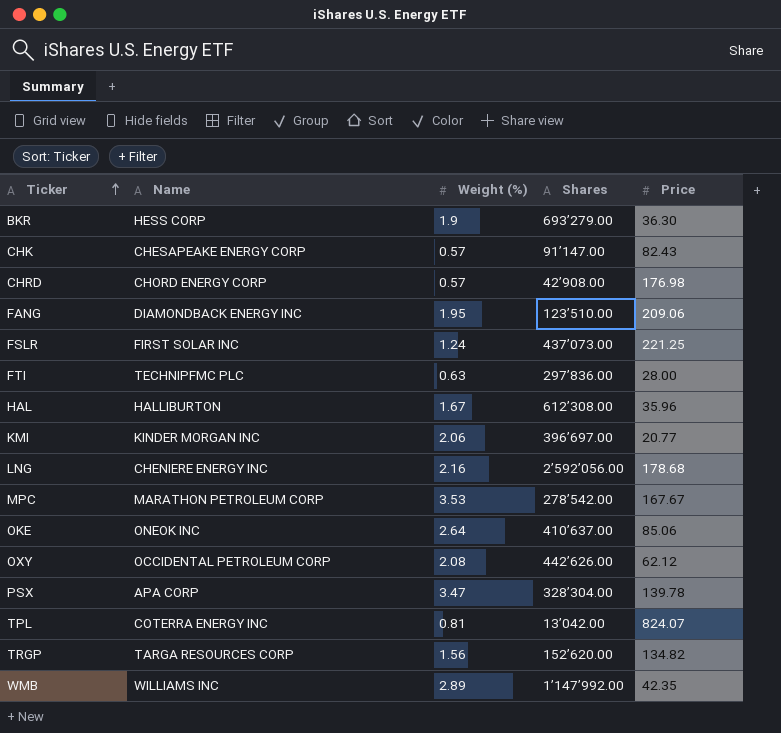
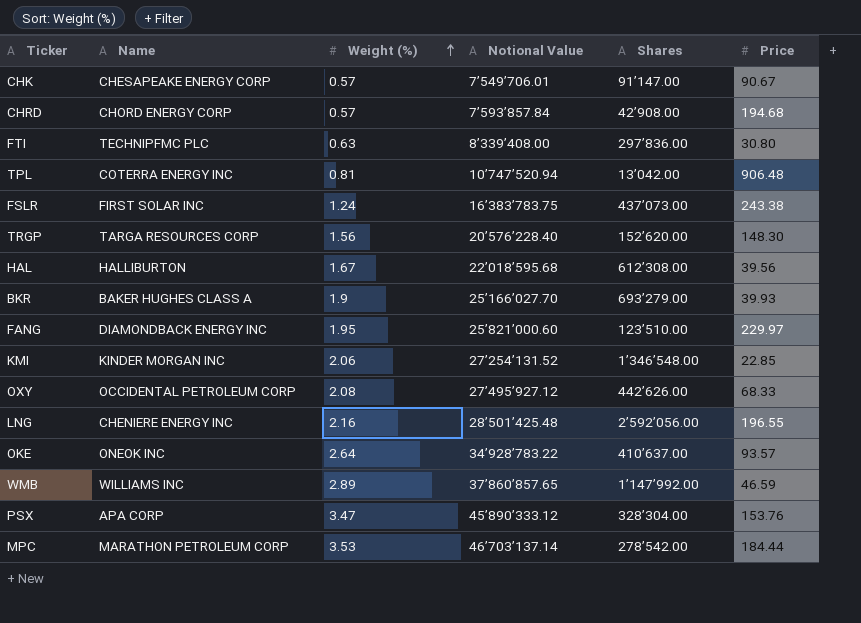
row order: Ticker ascending -> Weight (%) ascending
column Notional Value | position: none -> 4
CHK | Price: 82.43 -> 90.67
CHRD | Price: 176.98 -> 194.68
FTI | Price: 28.00 -> 30.80
TPL | Price: 824.07 -> 906.48
FSLR | Price: 221.25 -> 243.38
TRGP | Price: 134.82 -> 148.30
HAL | Price: 35.96 -> 39.56
BKR | Name: HESS CORP -> BAKER HUGHES CLASS A
BKR | Price: 36.30 -> 39.93
FANG | Price: 209.06 -> 229.97
KMI | Shares: 396’697.00 -> 1’346’548.00
KMI | Price: 20.77 -> 22.85
OXY | Price: 62.12 -> 68.33
LNG | Price: 178.68 -> 196.55
OKE | Price: 85.06 -> 93.57
WMB | Price: 42.35 -> 46.59
PSX | Price: 139.78 -> 153.76
MPC | Price: 167.67 -> 184.44

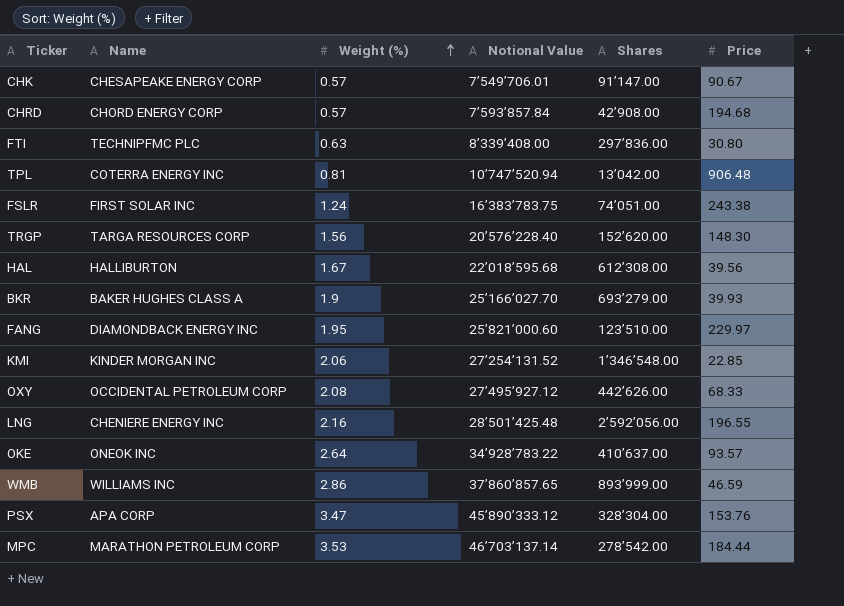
FSLR | Shares: 437’073.00 -> 74’051.00
WMB | Weight (%): 2.89 -> 2.86
WMB | Shares: 1’147’992.00 -> 893’999.00

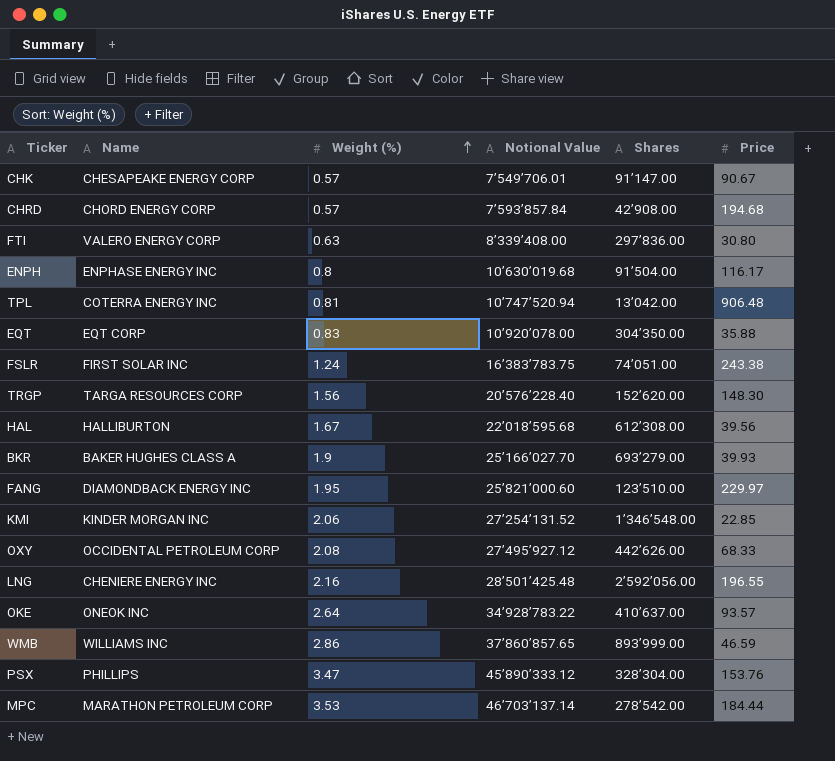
FTI | Name: TECHNIPFMC PLC -> VALERO ENERGY CORP
row ENPH: none -> ENPHASE ENERGY INC | 0.8 | 10’630’019.68 | 91’504.00 | 116.17
row EQT: none -> EQT CORP | 0.83 | 10’920’078.00 | 304’350.00 | 35.88
PSX | Name: APA CORP -> PHILLIPS

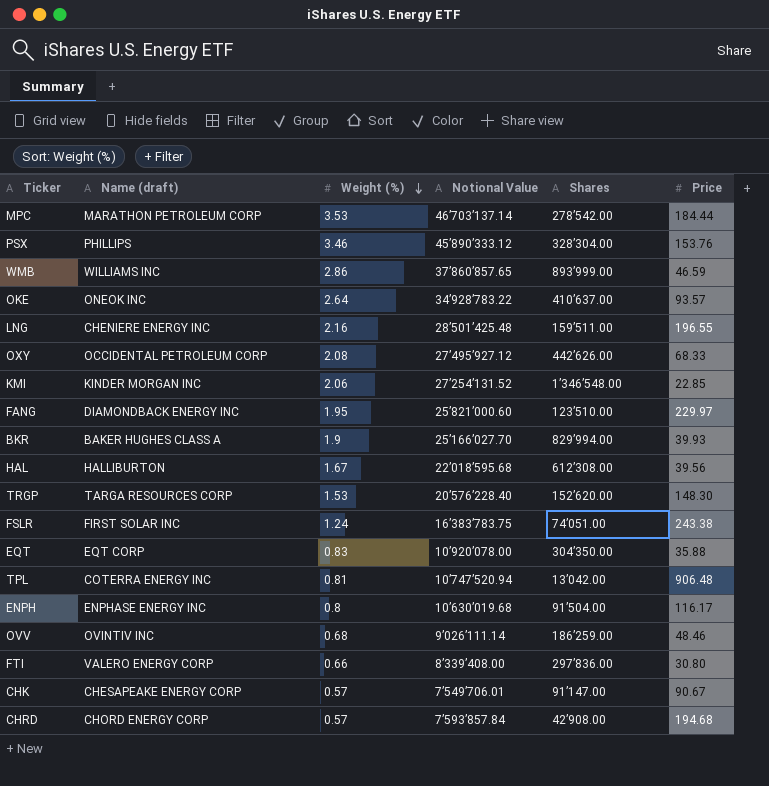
row order: Weight (%) ascending -> Weight (%) descending
column name: Name -> Name (draft)
PSX | Weight (%): 3.47 -> 3.46
LNG | Shares: 2’592’056.00 -> 159’511.00
BKR | Shares: 693’279.00 -> 829’994.00
TRGP | Weight (%): 1.56 -> 1.53
row OVV: none -> OVINTIV INC | 0.68 | 9’026’111.14 | 186’259.00 | 48.46
FTI | Weight (%): 0.63 -> 0.66

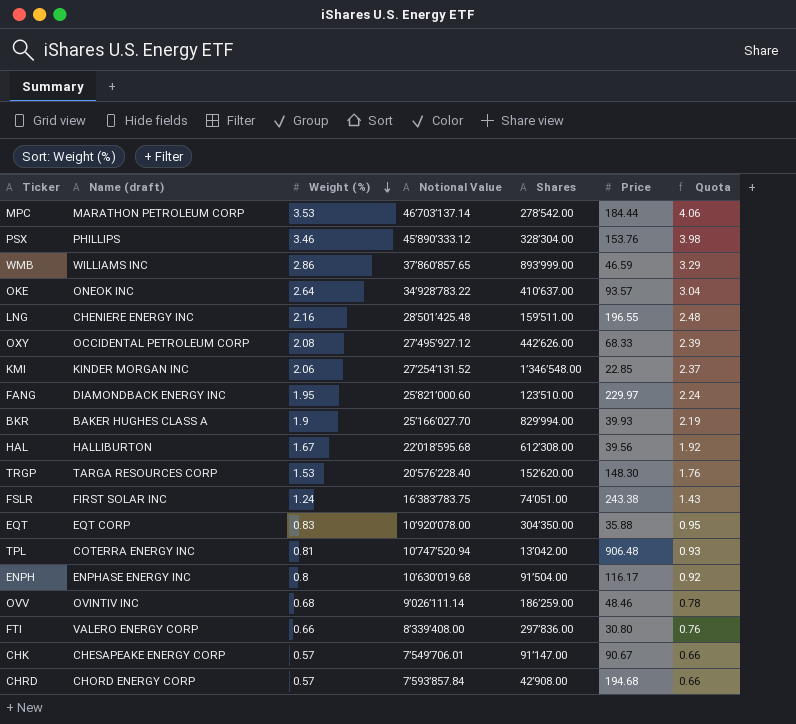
column Quota | formula: none -> [Weight (%)] * 1.15

